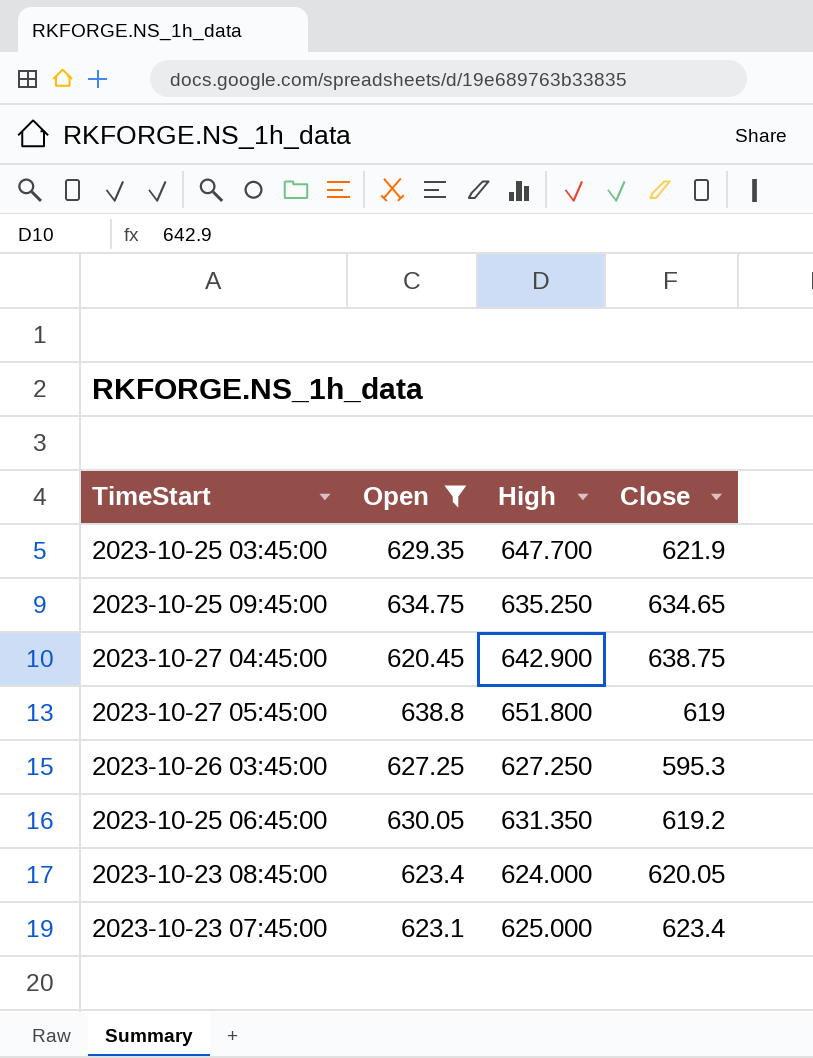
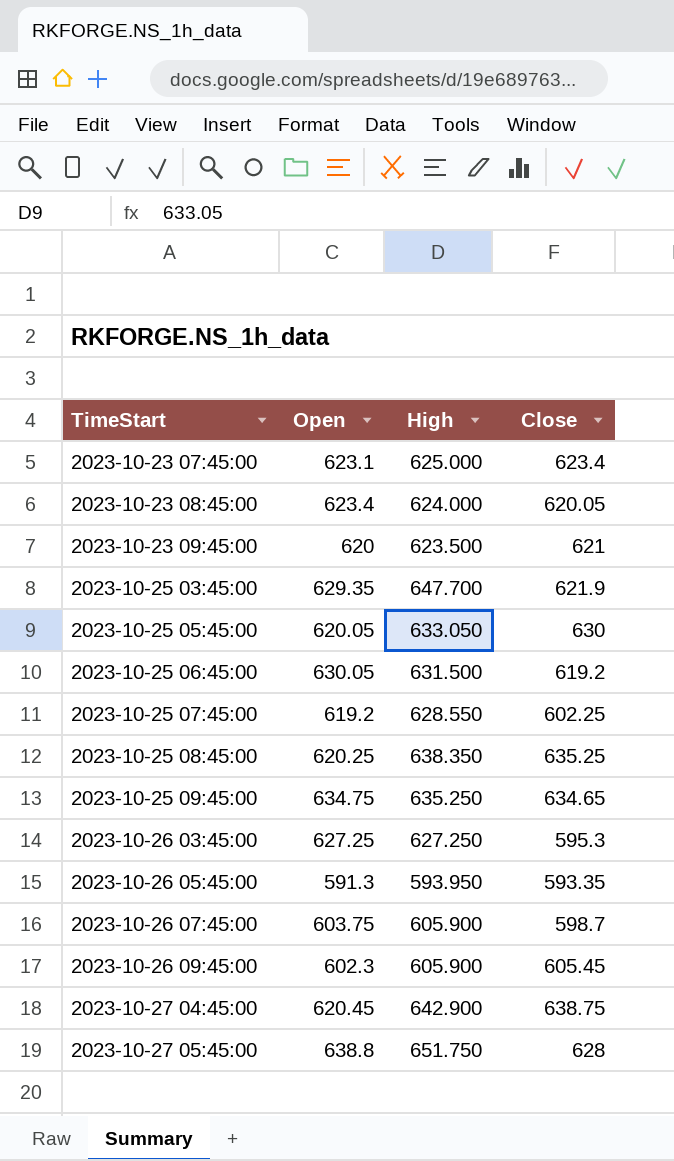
filter: Open >= 620.45 -> none
row order: none -> TimeStart ascending
2023-10-25 06:45:00 | High: 631.350 -> 631.500
2023-10-27 05:45:00 | High: 651.800 -> 651.750
2023-10-27 05:45:00 | Close: 619 -> 628

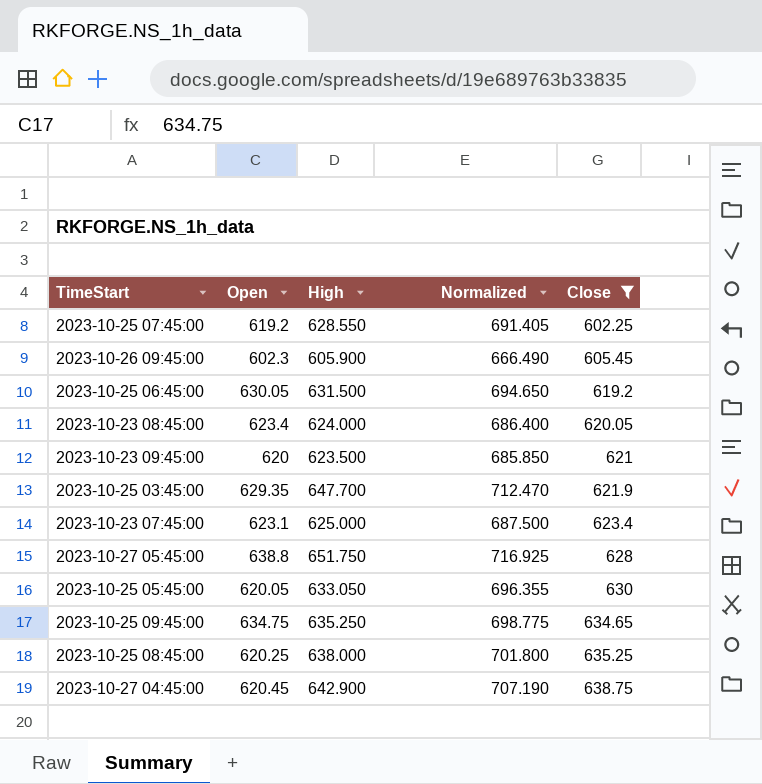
filter: none -> Close >= 602.25
row order: TimeStart ascending -> Close ascending
column Normalized | formula: none -> [High] * 1.1
2023-10-25 08:45:00 | High: 638.350 -> 638.000

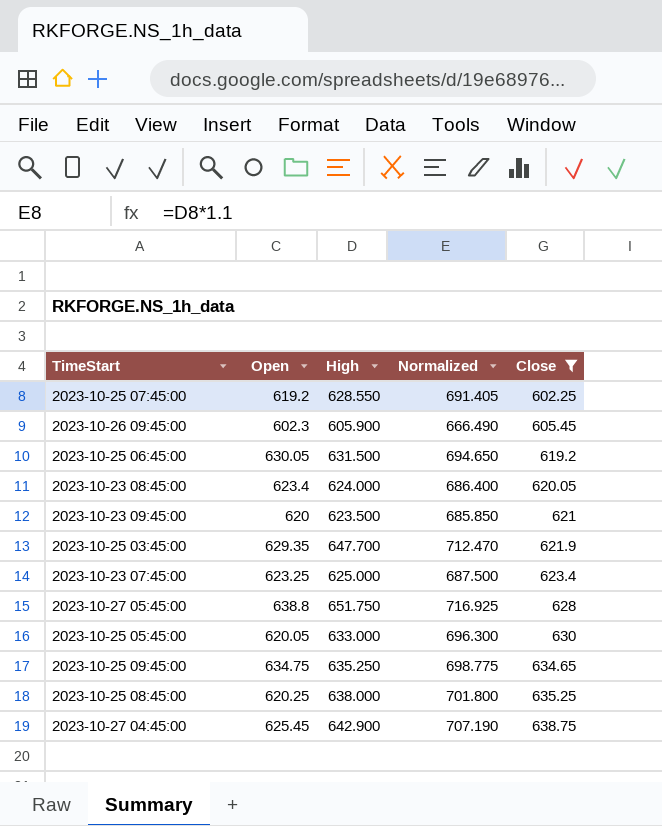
2023-10-23 07:45:00 | Open: 623.1 -> 623.25
2023-10-25 05:45:00 | High: 633.050 -> 633.000
2023-10-25 05:45:00 | Normalized: 696.355 -> 696.300
2023-10-27 04:45:00 | Open: 620.45 -> 625.45

